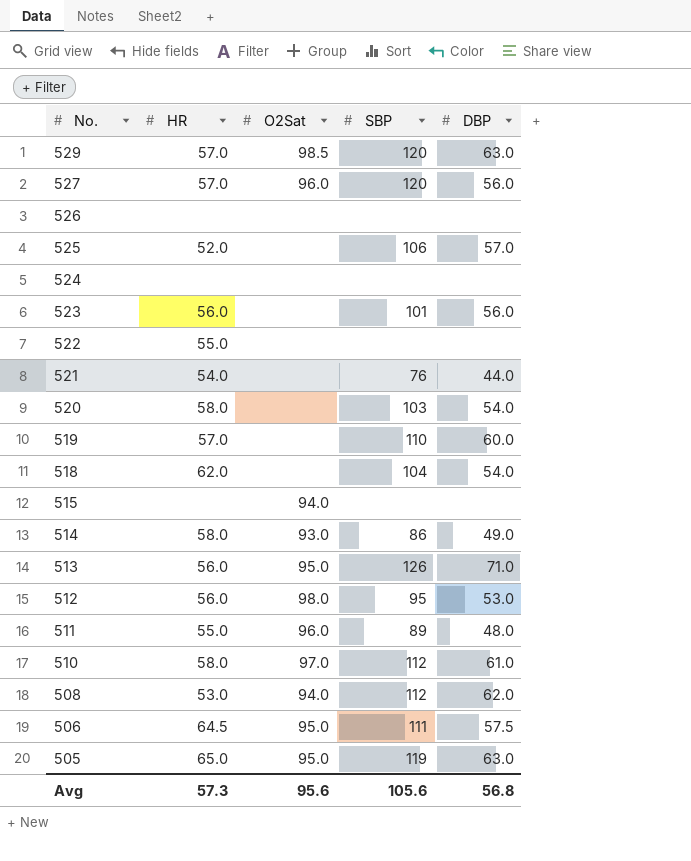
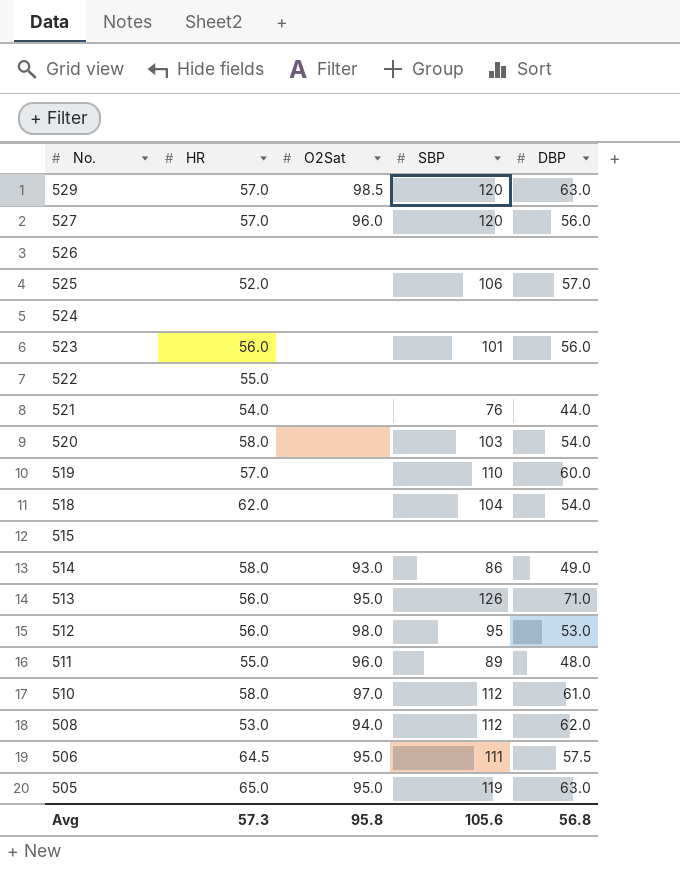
515 | O2Sat: 94.0 -> none
Avg | O2Sat: 95.6 -> 95.8

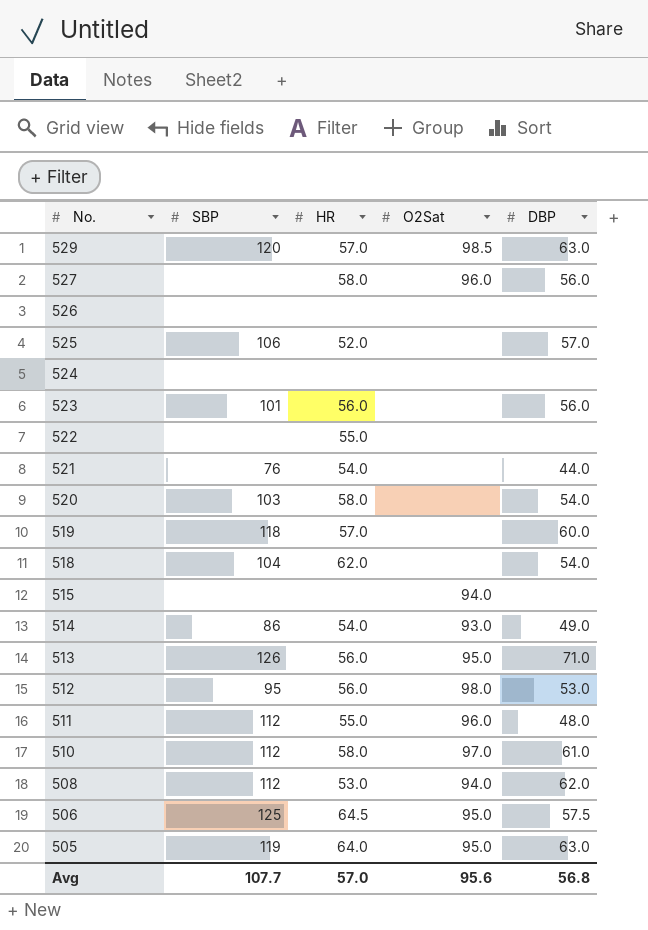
column SBP | position: 4 -> 2
527 | SBP: 120 -> none
527 | HR: 57.0 -> 58.0
519 | SBP: 110 -> 118
515 | O2Sat: none -> 94.0
514 | HR: 58.0 -> 54.0
511 | SBP: 89 -> 112
506 | SBP: 111 -> 125
505 | HR: 65.0 -> 64.0
Avg | SBP: 105.6 -> 107.7
Avg | HR: 57.3 -> 57.0
Avg | O2Sat: 95.8 -> 95.6

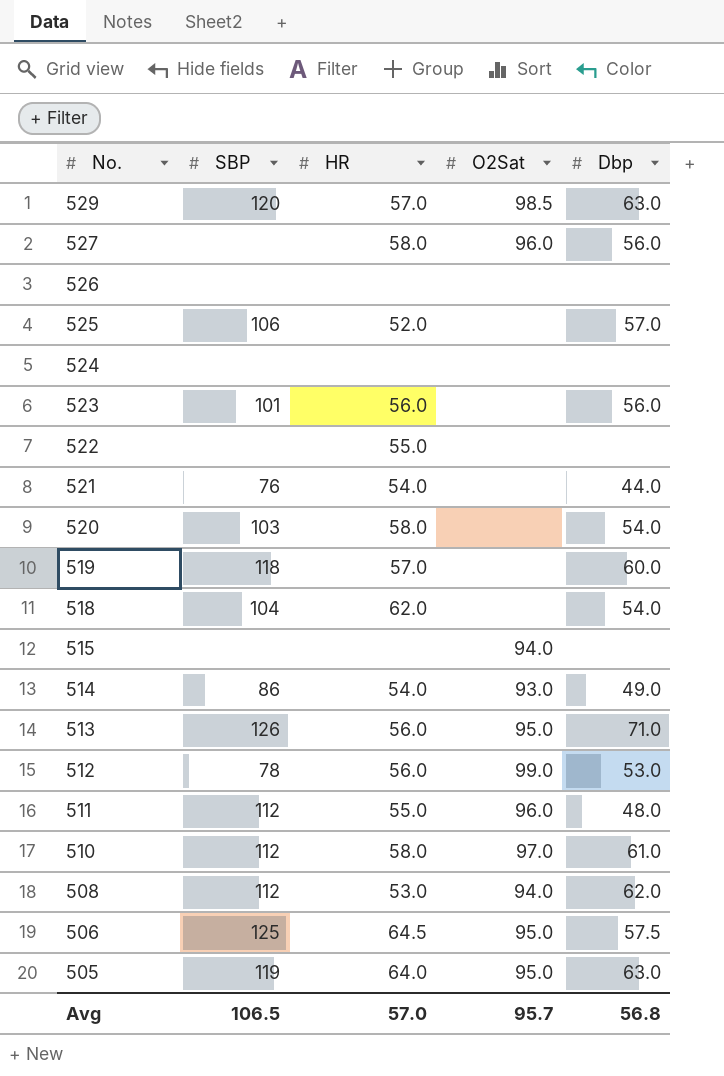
column name: DBP -> Dbp
512 | SBP: 95 -> 78
512 | O2Sat: 98.0 -> 99.0
Avg | SBP: 107.7 -> 106.5
Avg | O2Sat: 95.6 -> 95.7

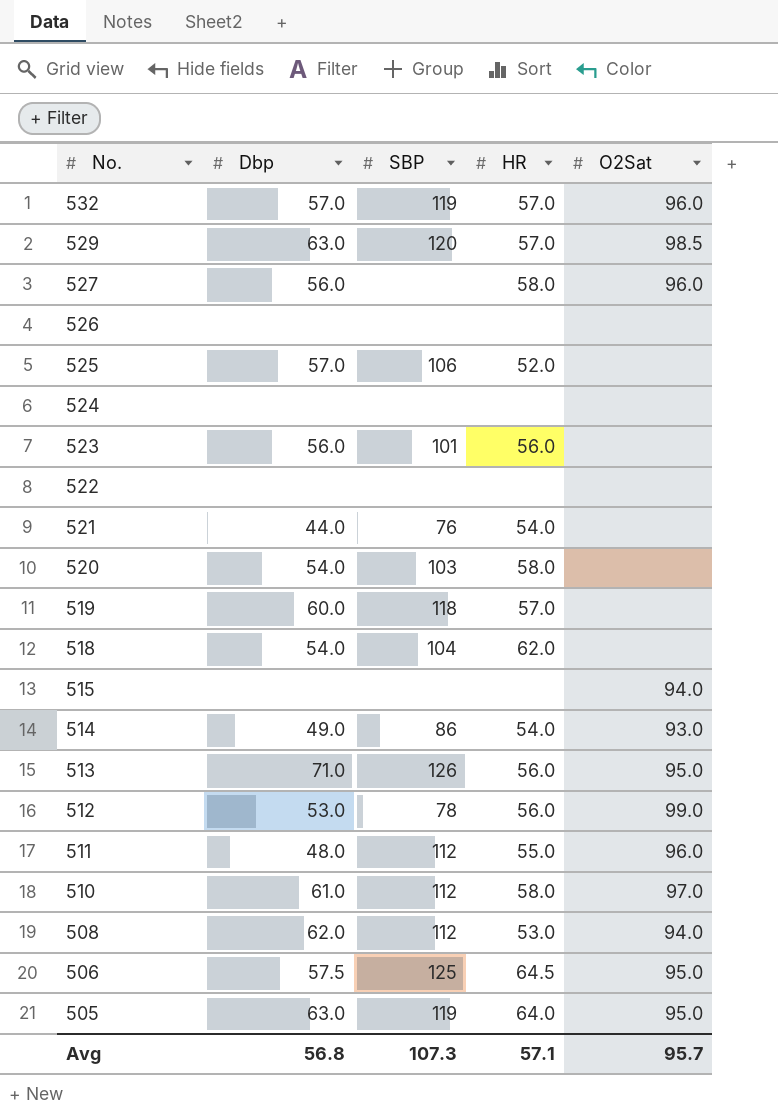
column Dbp | position: 5 -> 2
row 532: none -> 57.0 | 119 | 57.0 | 96.0
522 | HR: 55.0 -> none
Avg | SBP: 106.5 -> 107.3
Avg | HR: 57.0 -> 57.1

